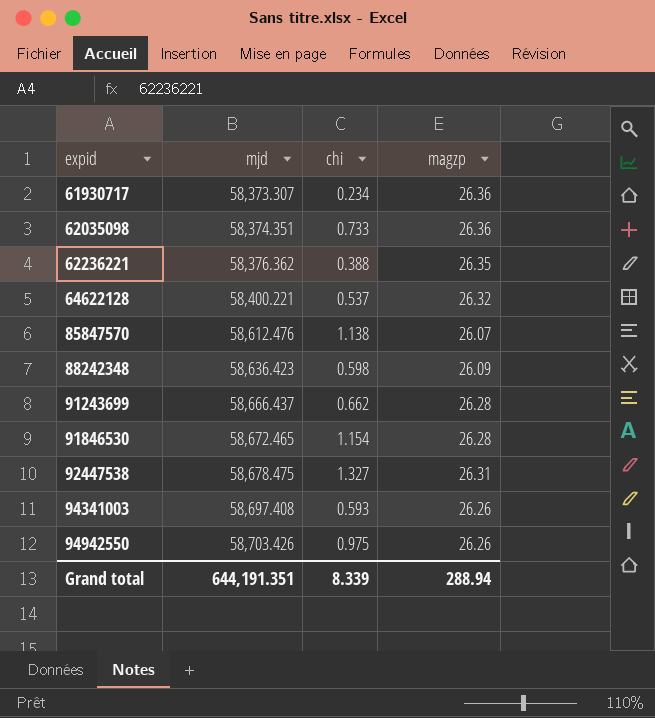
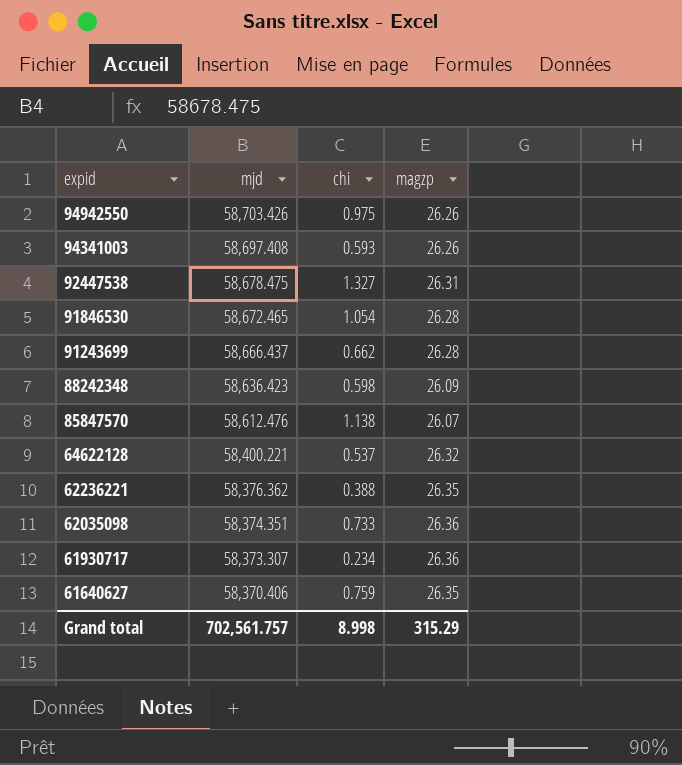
row order: expid ascending -> expid descending
91846530 | chi: 1.154 -> 1.054
row 61640627: none -> 58,370.406 | 0.759 | 26.35
Grand total | mjd: 644,191.351 -> 702,561.757
Grand total | chi: 8.339 -> 8.998
Grand total | magzp: 288.94 -> 315.29

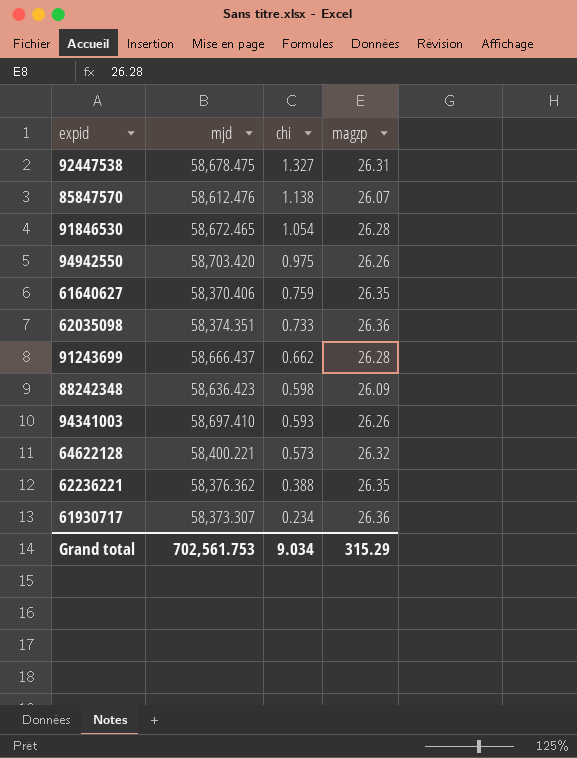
row order: expid descending -> chi descending
94942550 | mjd: 58,703.426 -> 58,703.420
94341003 | mjd: 58,697.408 -> 58,697.410
64622128 | chi: 0.537 -> 0.573
Grand total | mjd: 702,561.757 -> 702,561.753
Grand total | chi: 8.998 -> 9.034

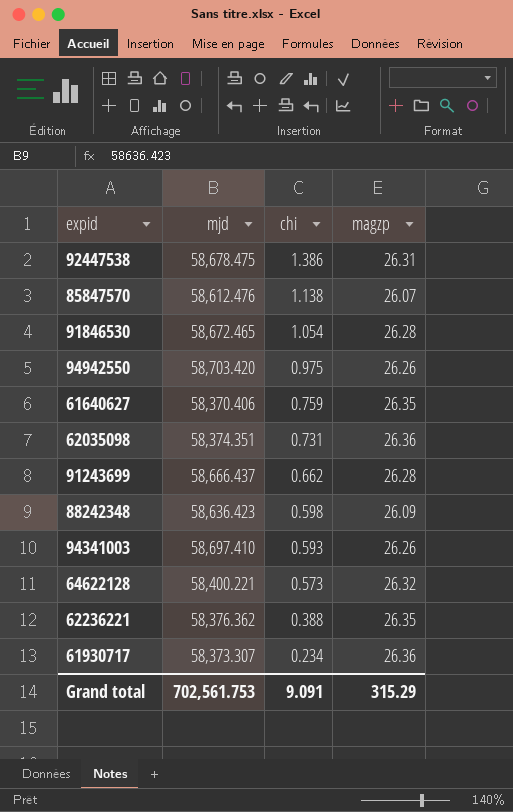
92447538 | chi: 1.327 -> 1.386
62035098 | chi: 0.733 -> 0.731
Grand total | chi: 9.034 -> 9.091

